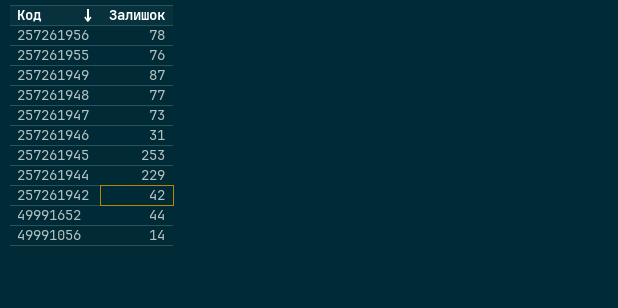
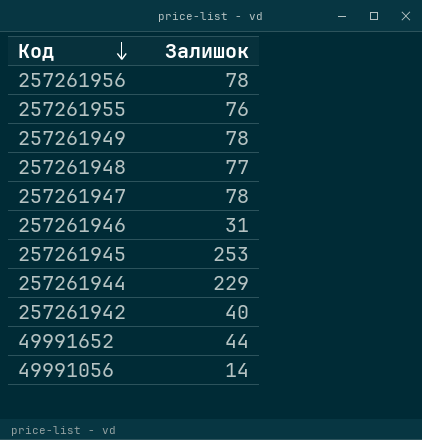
257261949 | Залишок: 87 -> 78
257261947 | Залишок: 73 -> 78
257261942 | Залишок: 42 -> 40

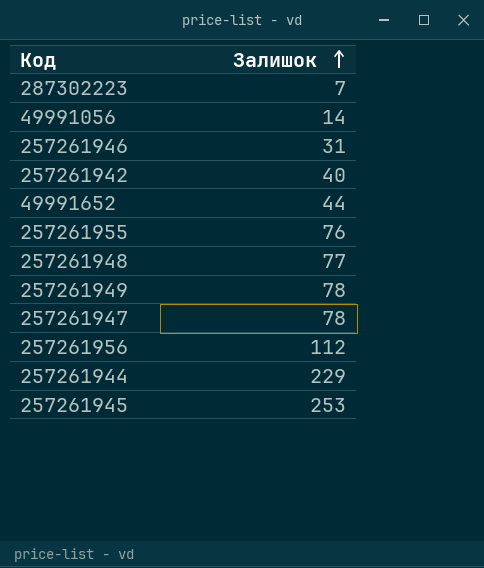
row order: Код descending -> Залишок ascending
row 287302223: none -> 7
257261956 | Залишок: 78 -> 112

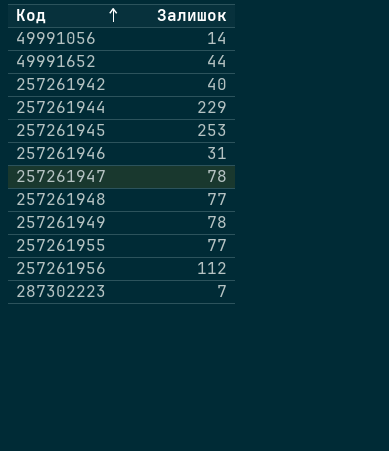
row order: Залишок ascending -> Код ascending
257261955 | Залишок: 76 -> 77

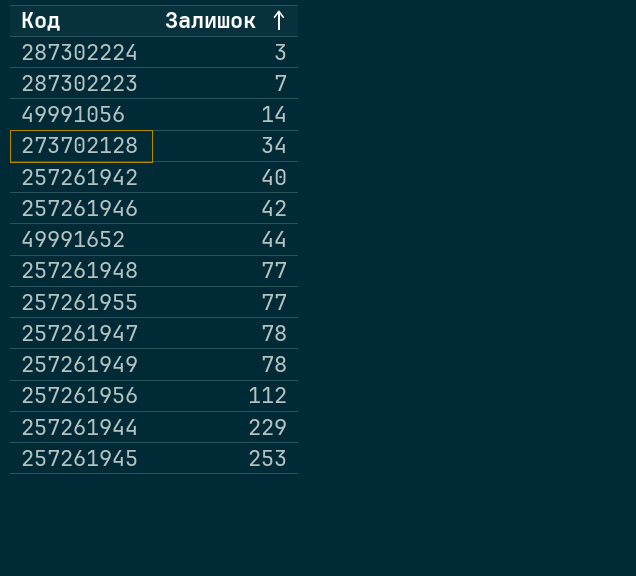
row order: Код ascending -> Залишок ascending
row 287302224: none -> 3
row 273702128: none -> 34
257261946 | Залишок: 31 -> 42

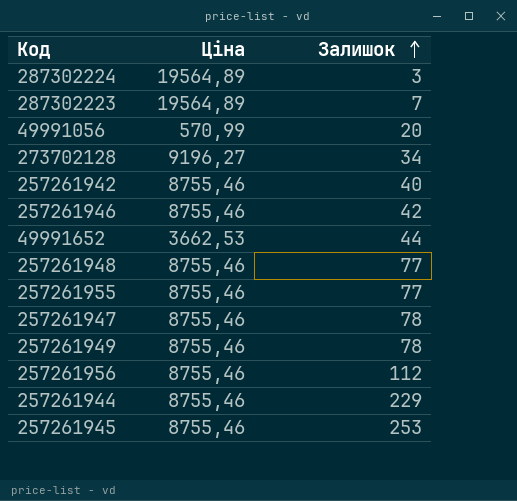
column Ціна | position: none -> 2
49991056 | Залишок: 14 -> 20

